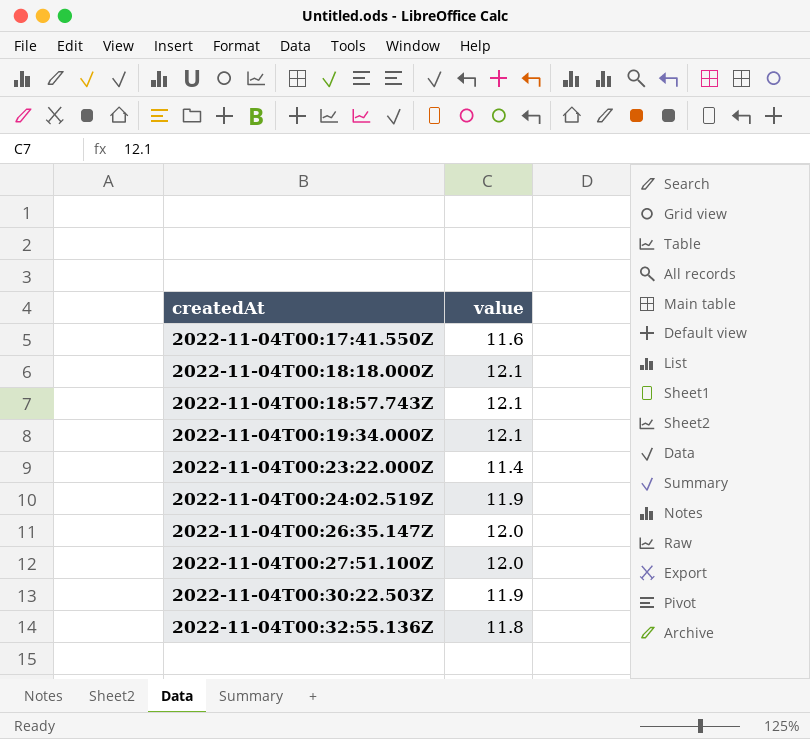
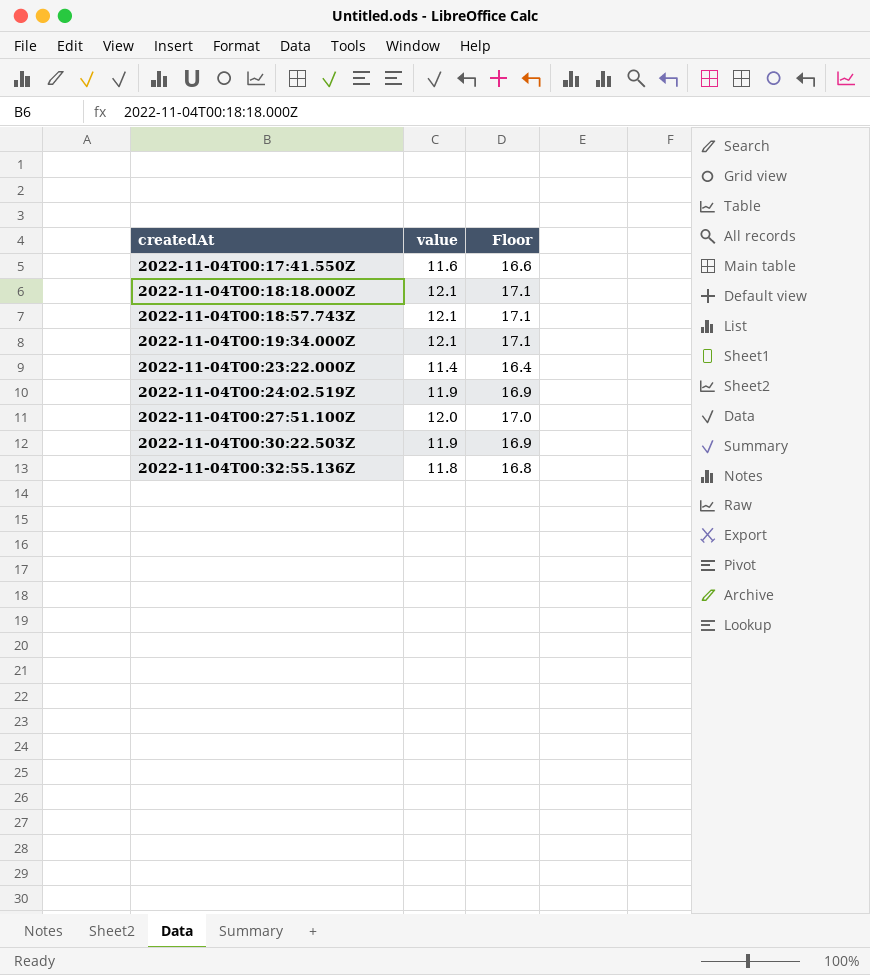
column Floor | formula: none -> [value] + 5
row 2022-11-04T00:26:35.147Z: 12.0 -> none

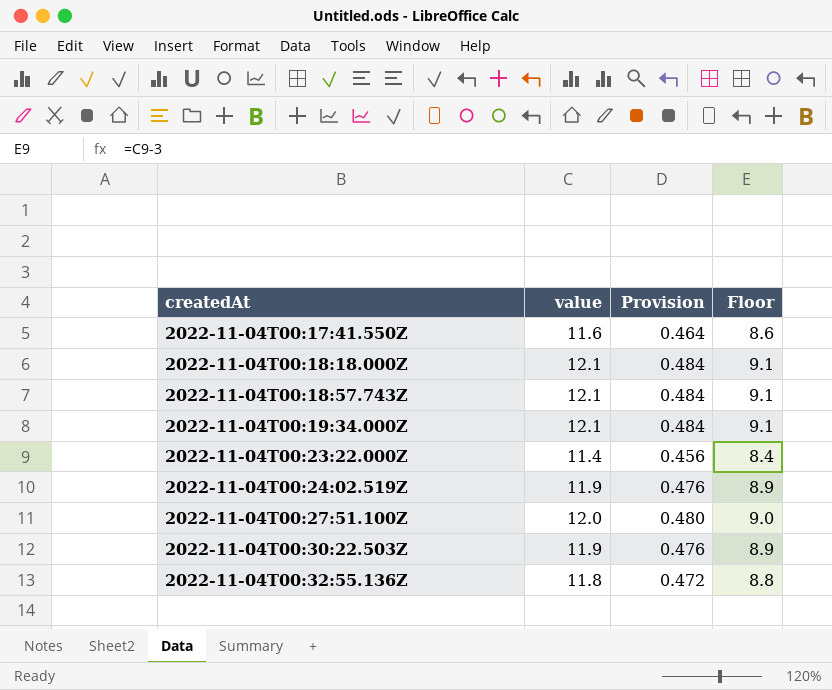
column Provision | formula: none -> [value] * 0.04
column Floor | formula: [value] + 5 -> [value] - 3

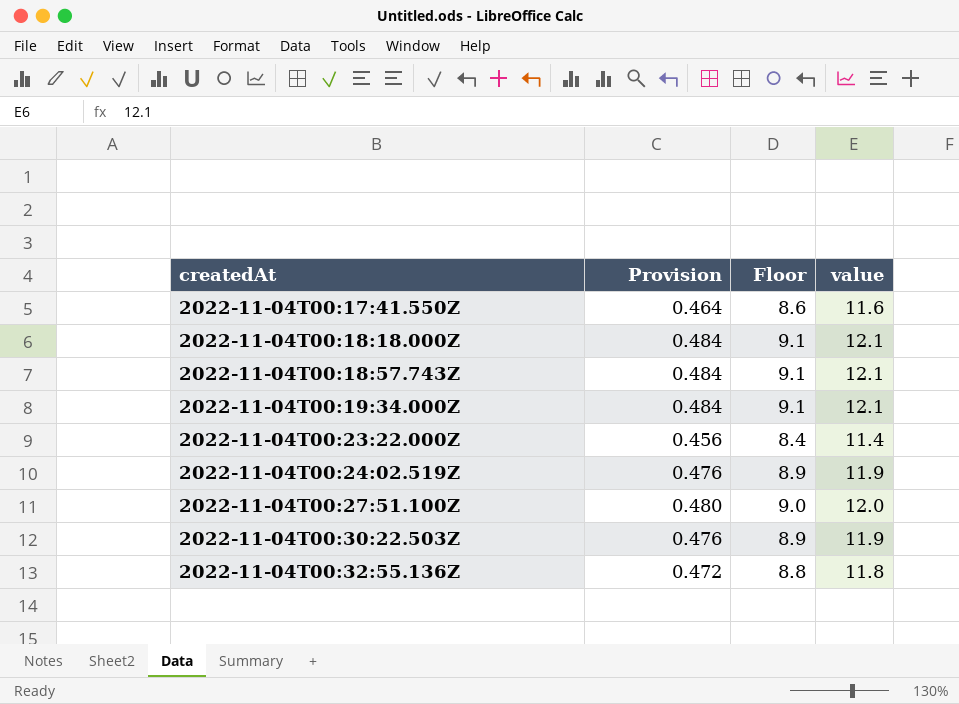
column value | position: 2 -> 4

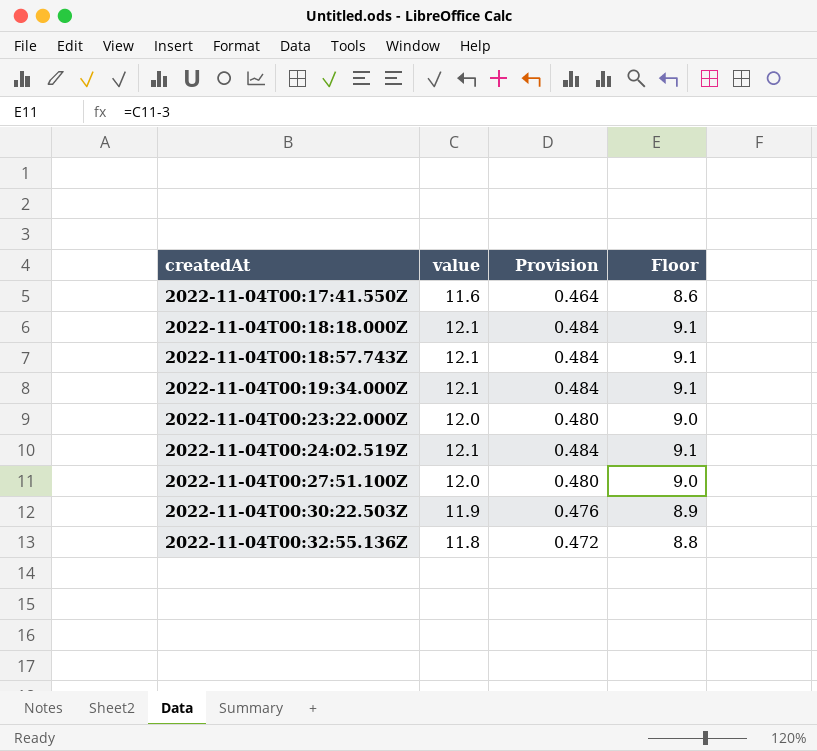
column value | position: 4 -> 2
2022-11-04T00:23:22.000Z | value: 11.4 -> 12.0
2022-11-04T00:23:22.000Z | Provision: 0.456 -> 0.480
2022-11-04T00:23:22.000Z | Floor: 8.4 -> 9.0
2022-11-04T00:24:02.519Z | value: 11.9 -> 12.1
2022-11-04T00:24:02.519Z | Provision: 0.476 -> 0.484
2022-11-04T00:24:02.519Z | Floor: 8.9 -> 9.1

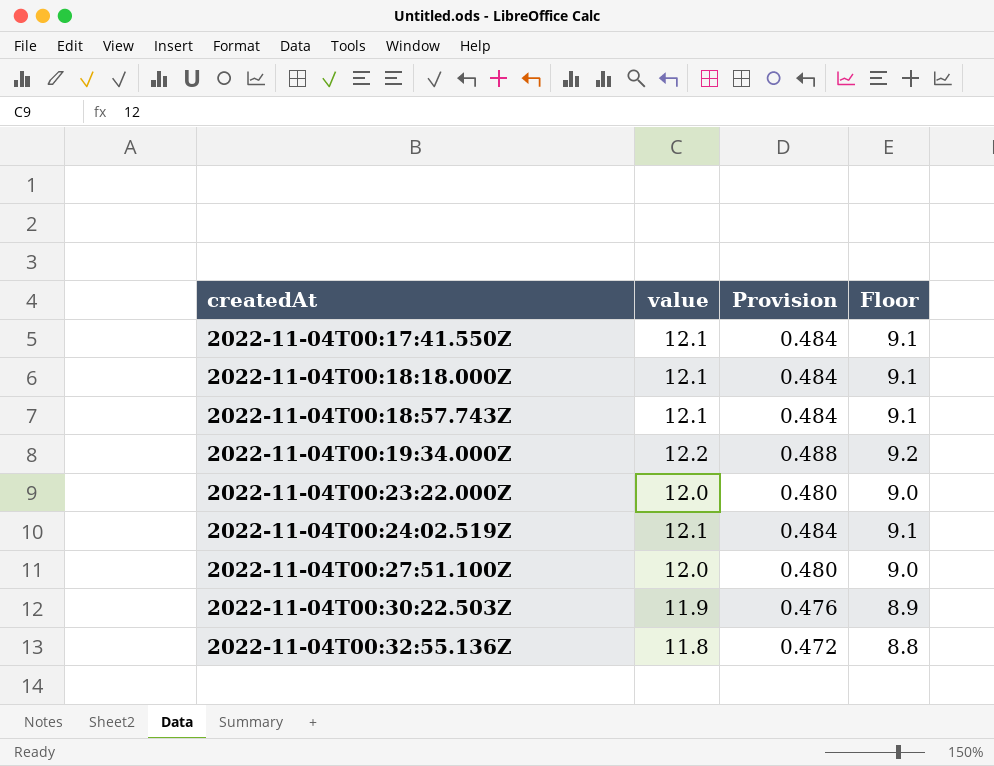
2022-11-04T00:17:41.550Z | value: 11.6 -> 12.1
2022-11-04T00:17:41.550Z | Provision: 0.464 -> 0.484
2022-11-04T00:17:41.550Z | Floor: 8.6 -> 9.1
2022-11-04T00:19:34.000Z | value: 12.1 -> 12.2
2022-11-04T00:19:34.000Z | Provision: 0.484 -> 0.488
2022-11-04T00:19:34.000Z | Floor: 9.1 -> 9.2

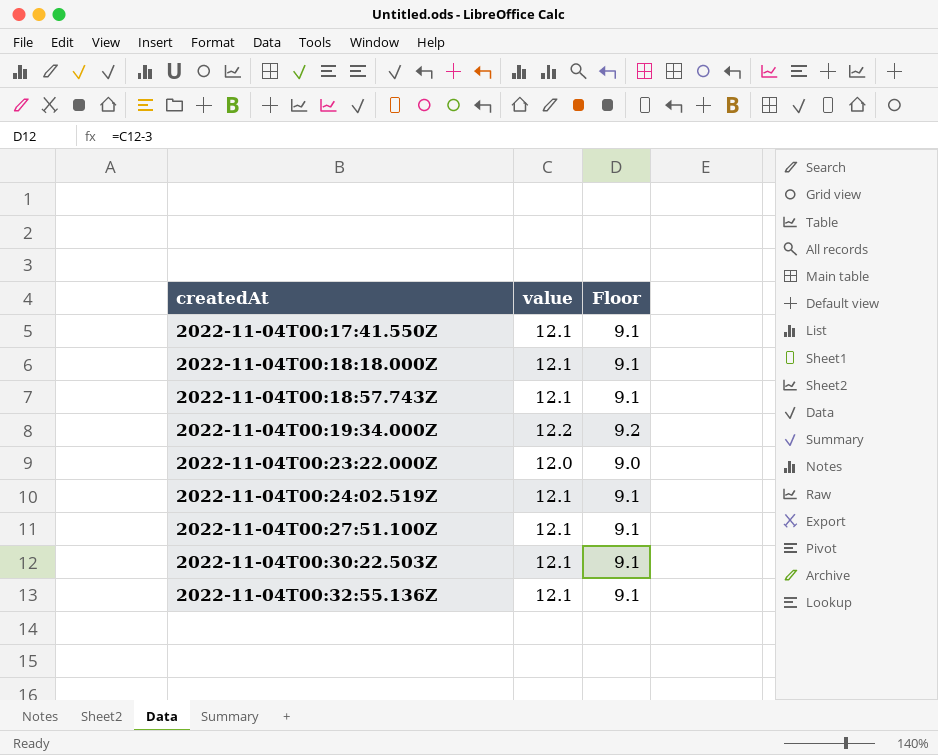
column Provision | formula: [value] * 0.04 -> none
2022-11-04T00:27:51.100Z | value: 12.0 -> 12.1
2022-11-04T00:27:51.100Z | Floor: 9.0 -> 9.1
2022-11-04T00:30:22.503Z | value: 11.9 -> 12.1
2022-11-04T00:30:22.503Z | Floor: 8.9 -> 9.1
2022-11-04T00:32:55.136Z | value: 11.8 -> 12.1
2022-11-04T00:32:55.136Z | Floor: 8.8 -> 9.1

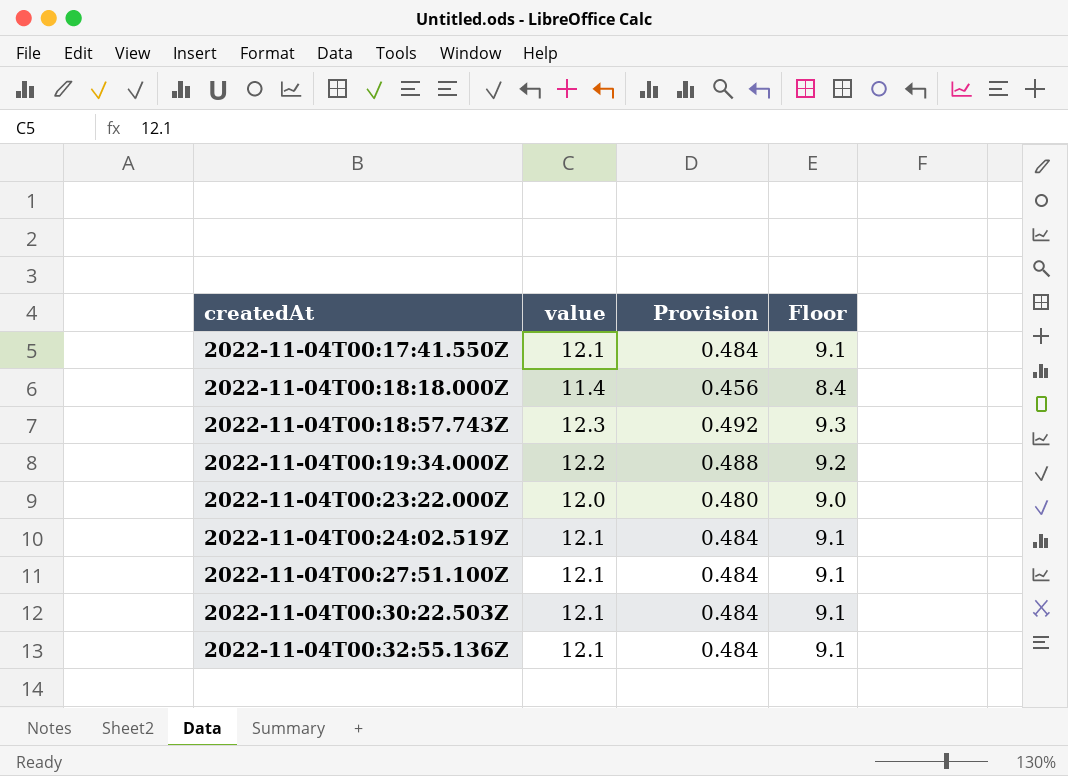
column Provision | formula: none -> [value] * 0.04
2022-11-04T00:18:18.000Z | value: 12.1 -> 11.4
2022-11-04T00:18:18.000Z | Floor: 9.1 -> 8.4
2022-11-04T00:18:57.743Z | value: 12.1 -> 12.3
2022-11-04T00:18:57.743Z | Floor: 9.1 -> 9.3

